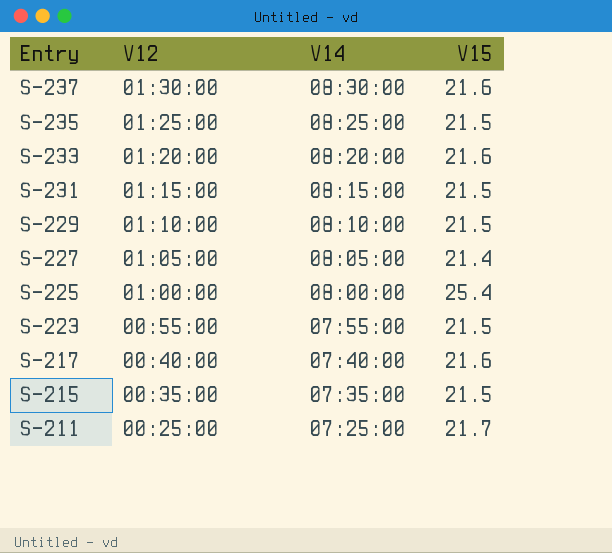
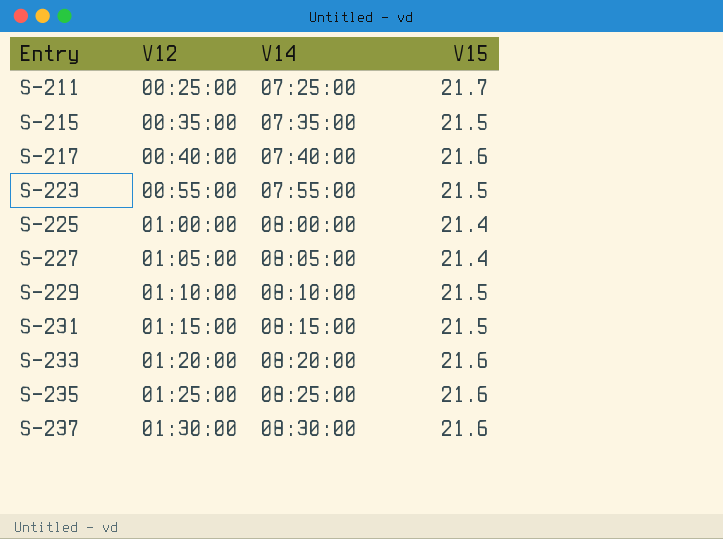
row order: Entry descending -> Entry ascending
S-225 | V15: 25.4 -> 21.4
S-235 | V15: 21.5 -> 21.6

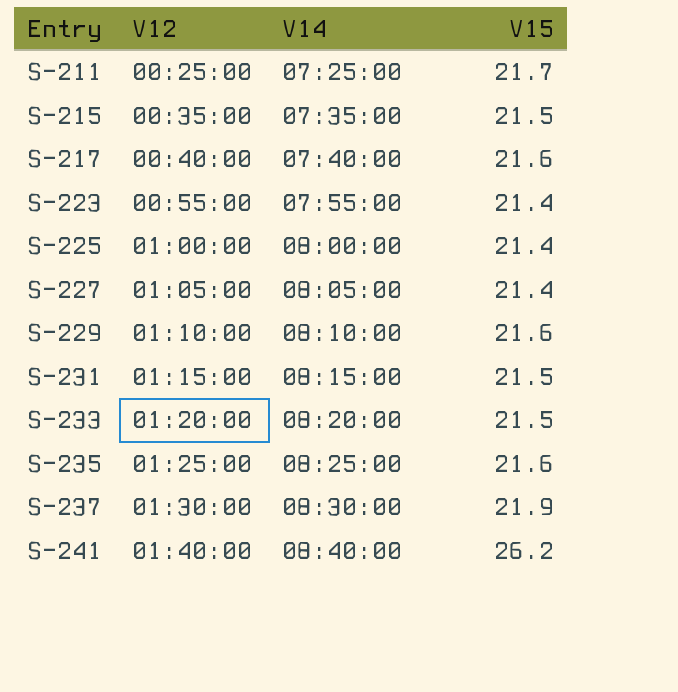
S-223 | V15: 21.5 -> 21.4
S-229 | V15: 21.5 -> 21.6
S-233 | V15: 21.6 -> 21.5
S-237 | V15: 21.6 -> 21.9
row S-241: none -> 01:40:00 | 08:40:00 | 26.2

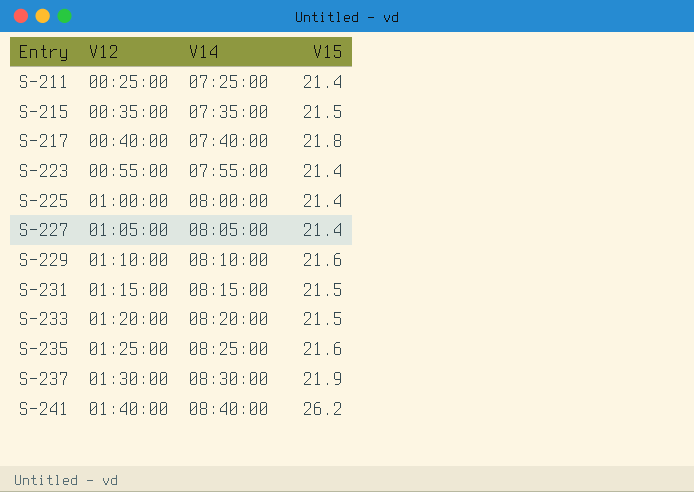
S-211 | V15: 21.7 -> 21.4
S-217 | V15: 21.6 -> 21.8

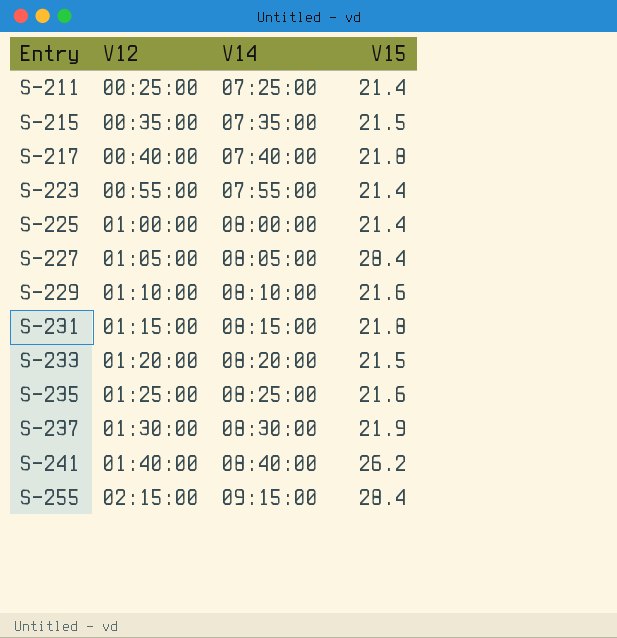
S-227 | V15: 21.4 -> 28.4
S-231 | V15: 21.5 -> 21.8
row S-255: none -> 02:15:00 | 09:15:00 | 28.4

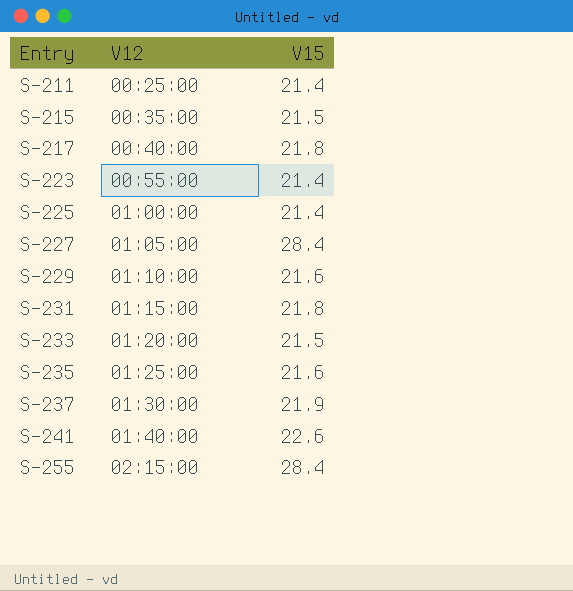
column V14 | position: 3 -> none
S-241 | V15: 26.2 -> 22.6

